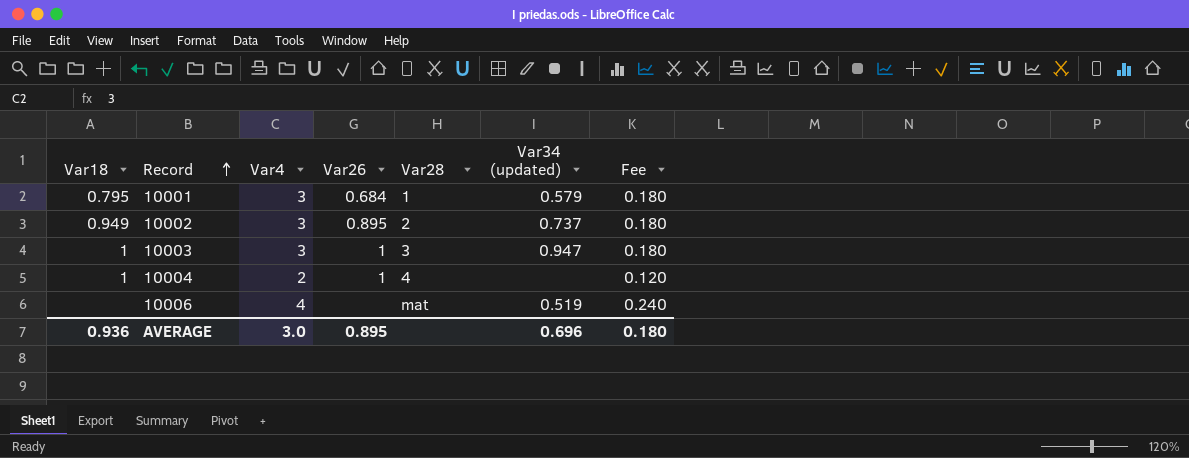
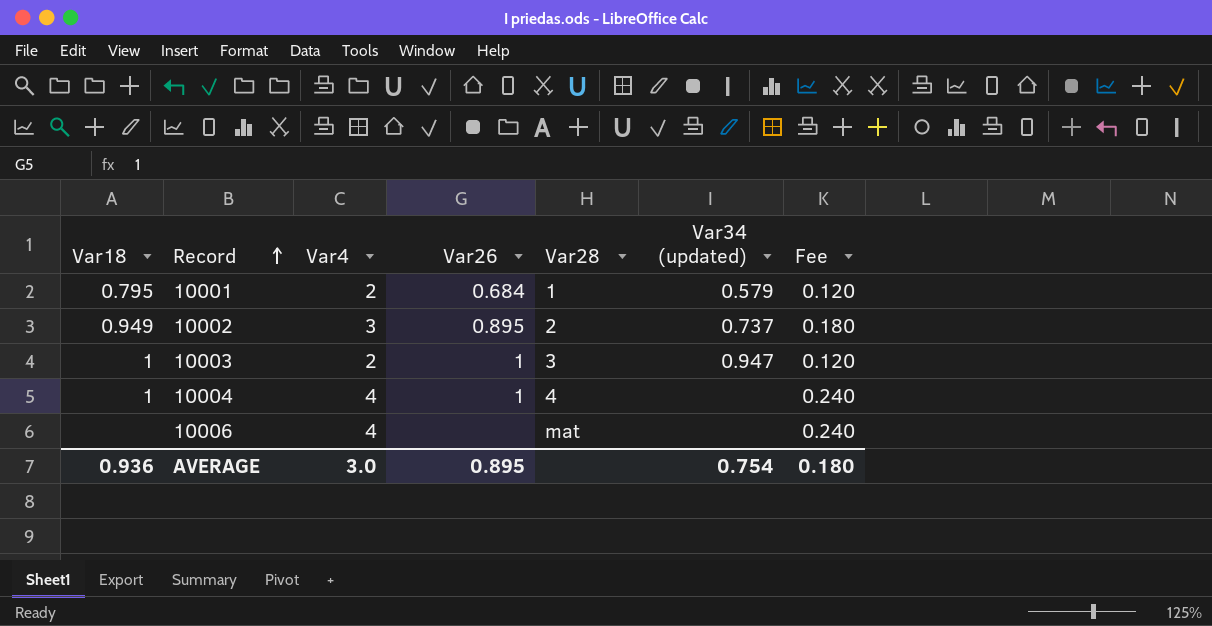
10001 | Var4: 3 -> 2
10001 | Fee: 0.180 -> 0.120
10003 | Var4: 3 -> 2
10003 | Fee: 0.180 -> 0.120
10004 | Var4: 2 -> 4
10004 | Fee: 0.120 -> 0.240
10006 | Var34 (updated): 0.519 -> none
AVERAGE | Var34 (updated): 0.696 -> 0.754

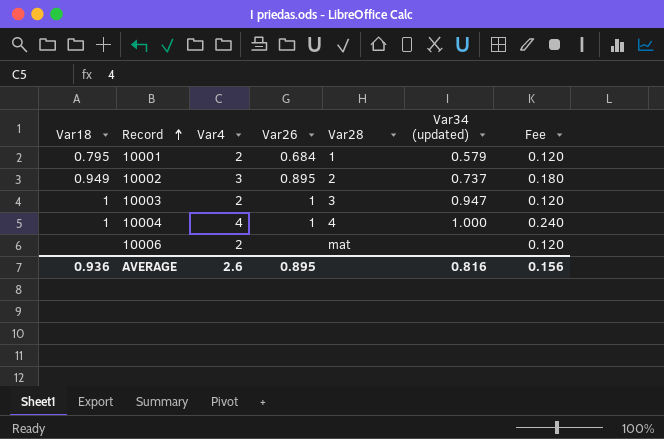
10004 | Var34 (updated): none -> 1.000
10006 | Var4: 4 -> 2
10006 | Fee: 0.240 -> 0.120
AVERAGE | Var4: 3.0 -> 2.6
AVERAGE | Var34 (updated): 0.754 -> 0.816
AVERAGE | Fee: 0.180 -> 0.156

